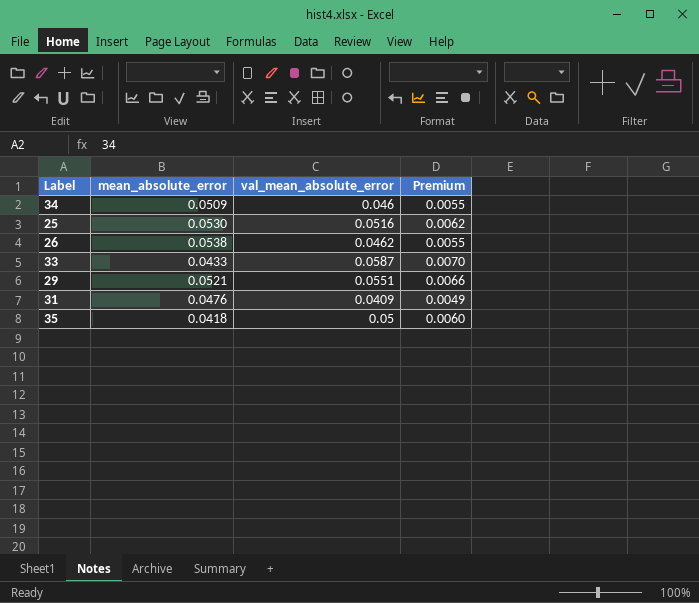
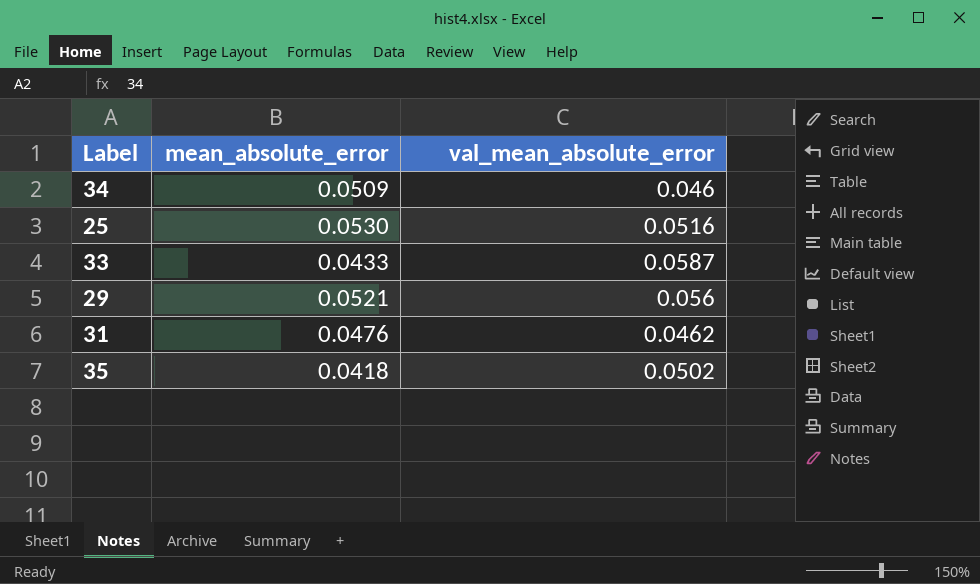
column Premium | formula: [val_mean_absolute_error] * 0.12 -> none
row 26: 0.0538 | 0.0462 | 0.0055 -> none
29 | val_mean_absolute_error: 0.0551 -> 0.056
31 | val_mean_absolute_error: 0.0409 -> 0.0462
35 | val_mean_absolute_error: 0.05 -> 0.0502

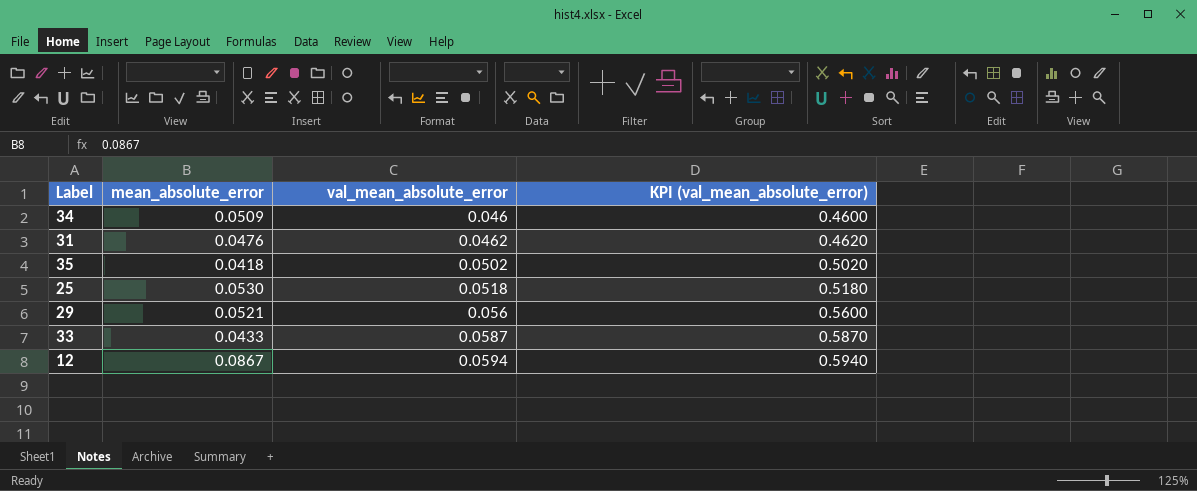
row order: none -> val_mean_absolute_error ascending
column KPI (val_mean_absolute_error) | formula: none -> [val_mean_absolute_error] * 10
25 | val_mean_absolute_error: 0.0516 -> 0.0518
row 12: none -> 0.0867 | 0.0594 | 0.5940

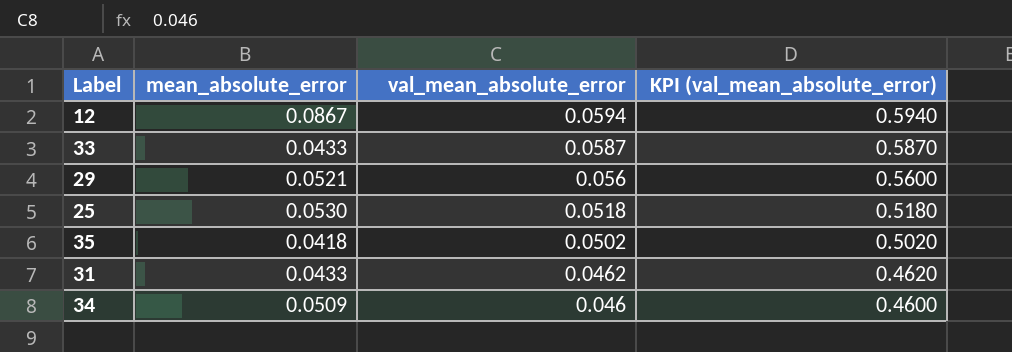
row order: val_mean_absolute_error ascending -> val_mean_absolute_error descending
31 | mean_absolute_error: 0.0476 -> 0.0433

